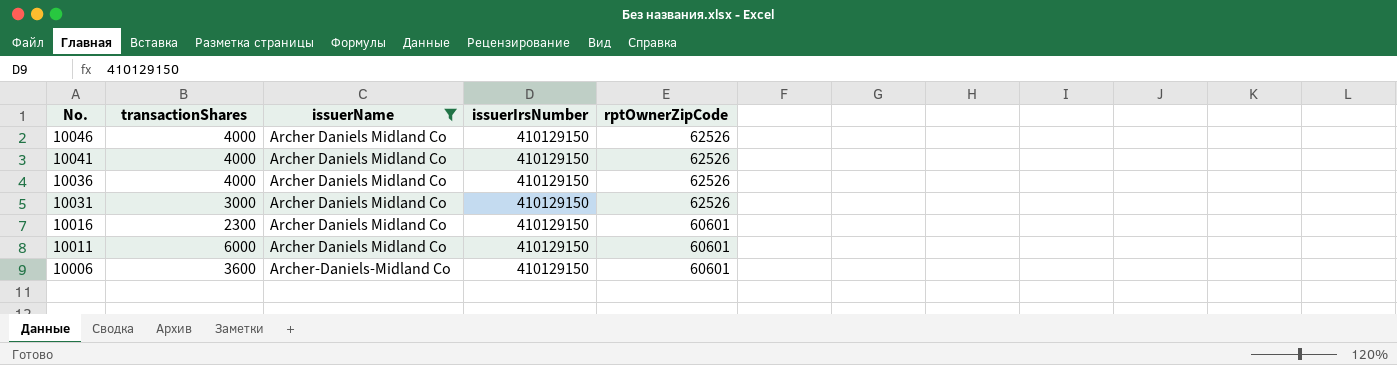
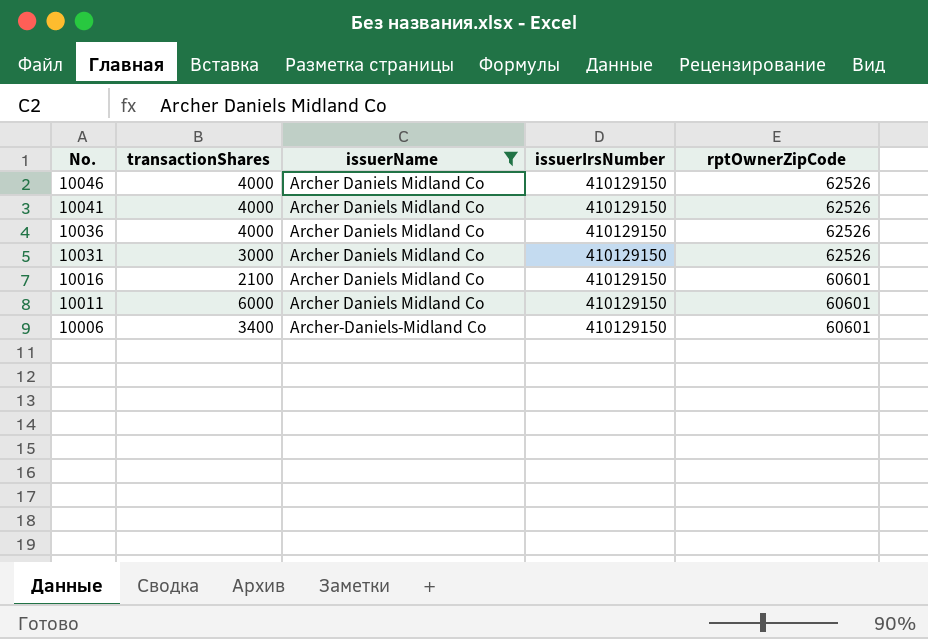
10016 | transactionShares: 2300 -> 2100
10006 | transactionShares: 3600 -> 3400

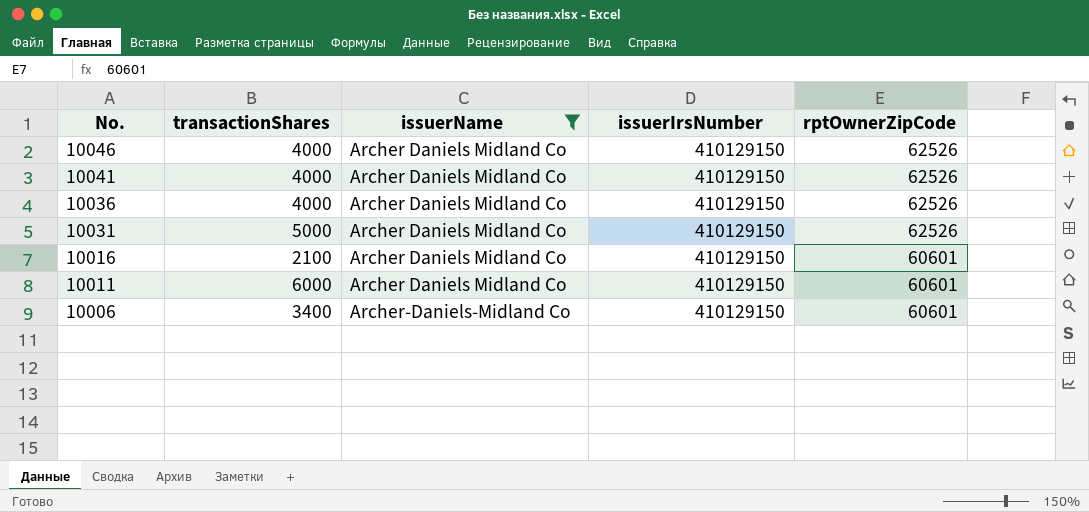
10031 | transactionShares: 3000 -> 5000

